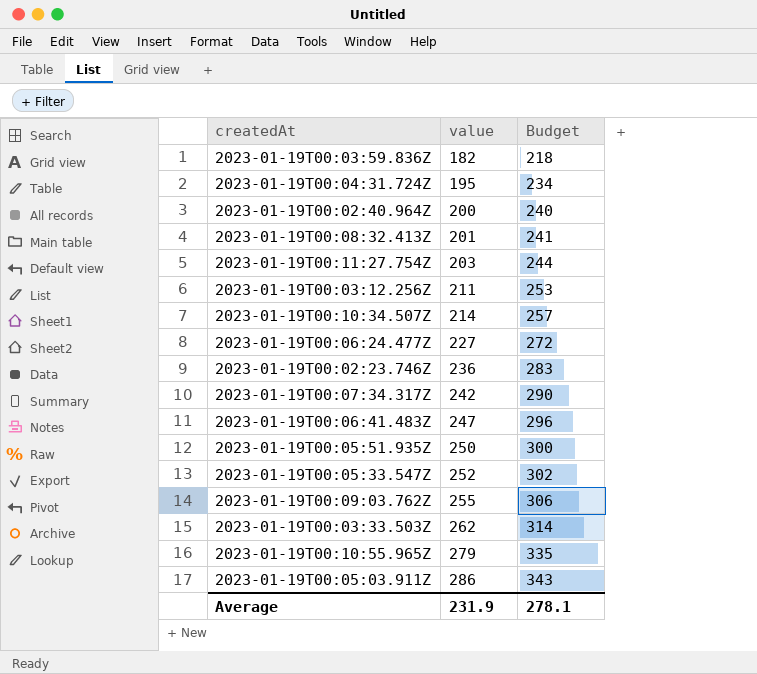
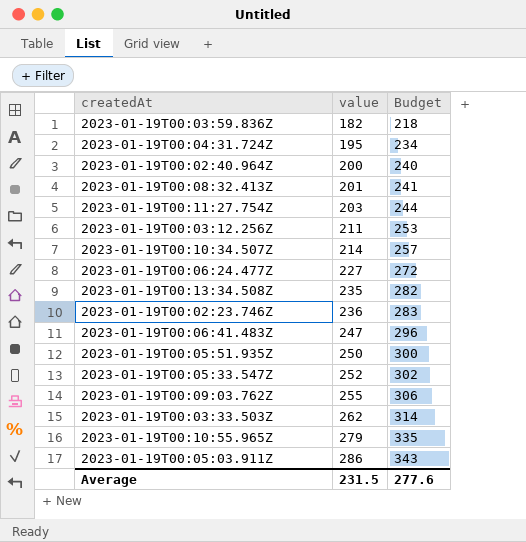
row 2023-01-19T00:07:34.317Z: 242 | 290 -> none
row 2023-01-19T00:13:34.508Z: none -> 235 | 282
Average | value: 231.9 -> 231.5
Average | Budget: 278.1 -> 277.6

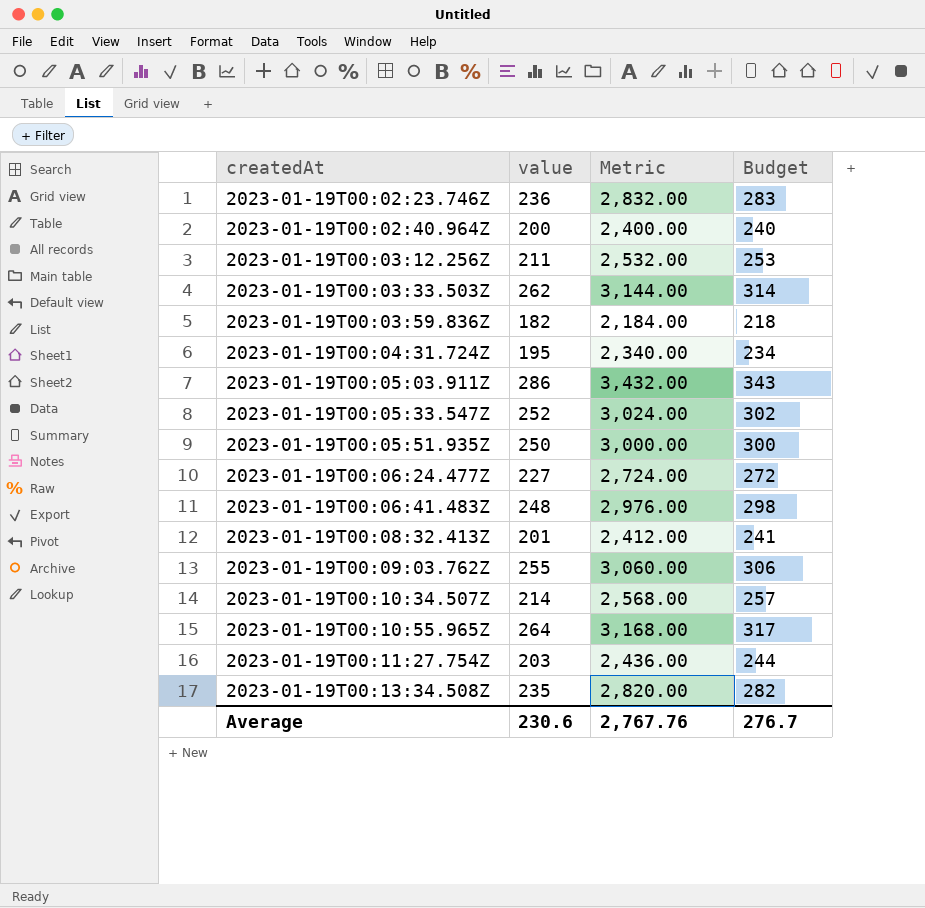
row order: value ascending -> createdAt ascending
column Metric | formula: none -> [value] * 12
2023-01-19T00:06:41.483Z | value: 247 -> 248
2023-01-19T00:06:41.483Z | Budget: 296 -> 298
2023-01-19T00:10:55.965Z | value: 279 -> 264
2023-01-19T00:10:55.965Z | Budget: 335 -> 317
Average | value: 231.5 -> 230.6
Average | Budget: 277.6 -> 276.7

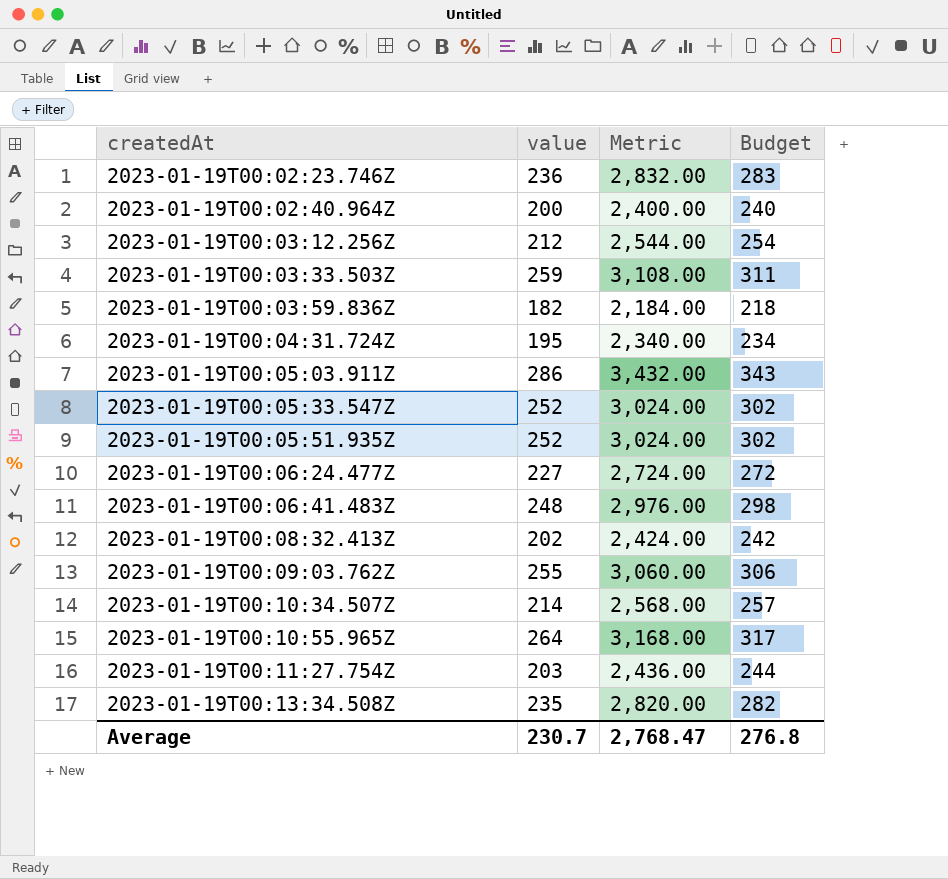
2023-01-19T00:03:12.256Z | value: 211 -> 212
2023-01-19T00:03:12.256Z | Metric: 2,532.00 -> 2,544.00
2023-01-19T00:03:12.256Z | Budget: 253 -> 254
2023-01-19T00:03:33.503Z | value: 262 -> 259
2023-01-19T00:03:33.503Z | Metric: 3,144.00 -> 3,108.00
2023-01-19T00:03:33.503Z | Budget: 314 -> 311
2023-01-19T00:05:51.935Z | value: 250 -> 252
2023-01-19T00:05:51.935Z | Metric: 3,000.00 -> 3,024.00
2023-01-19T00:05:51.935Z | Budget: 300 -> 302
2023-01-19T00:08:32.413Z | value: 201 -> 202
2023-01-19T00:08:32.413Z | Metric: 2,412.00 -> 2,424.00
2023-01-19T00:08:32.413Z | Budget: 241 -> 242
Average | value: 230.6 -> 230.7
Average | Metric: 2,767.76 -> 2,768.47
Average | Budget: 276.7 -> 276.8

